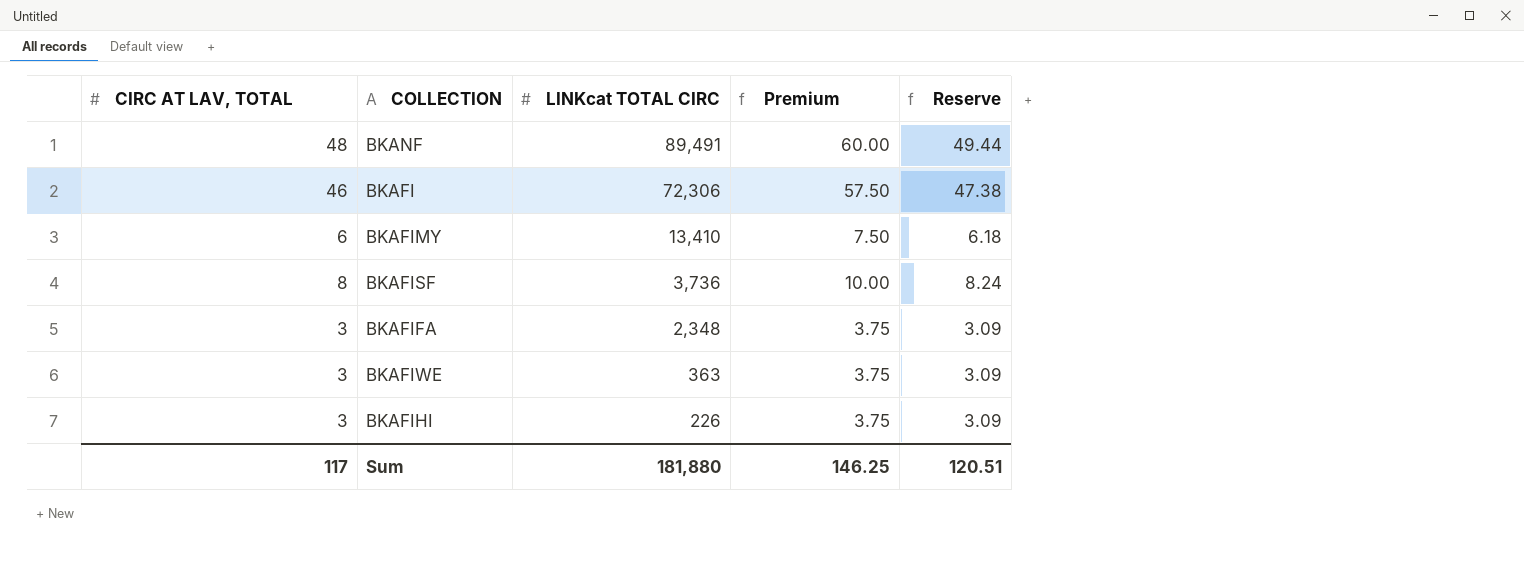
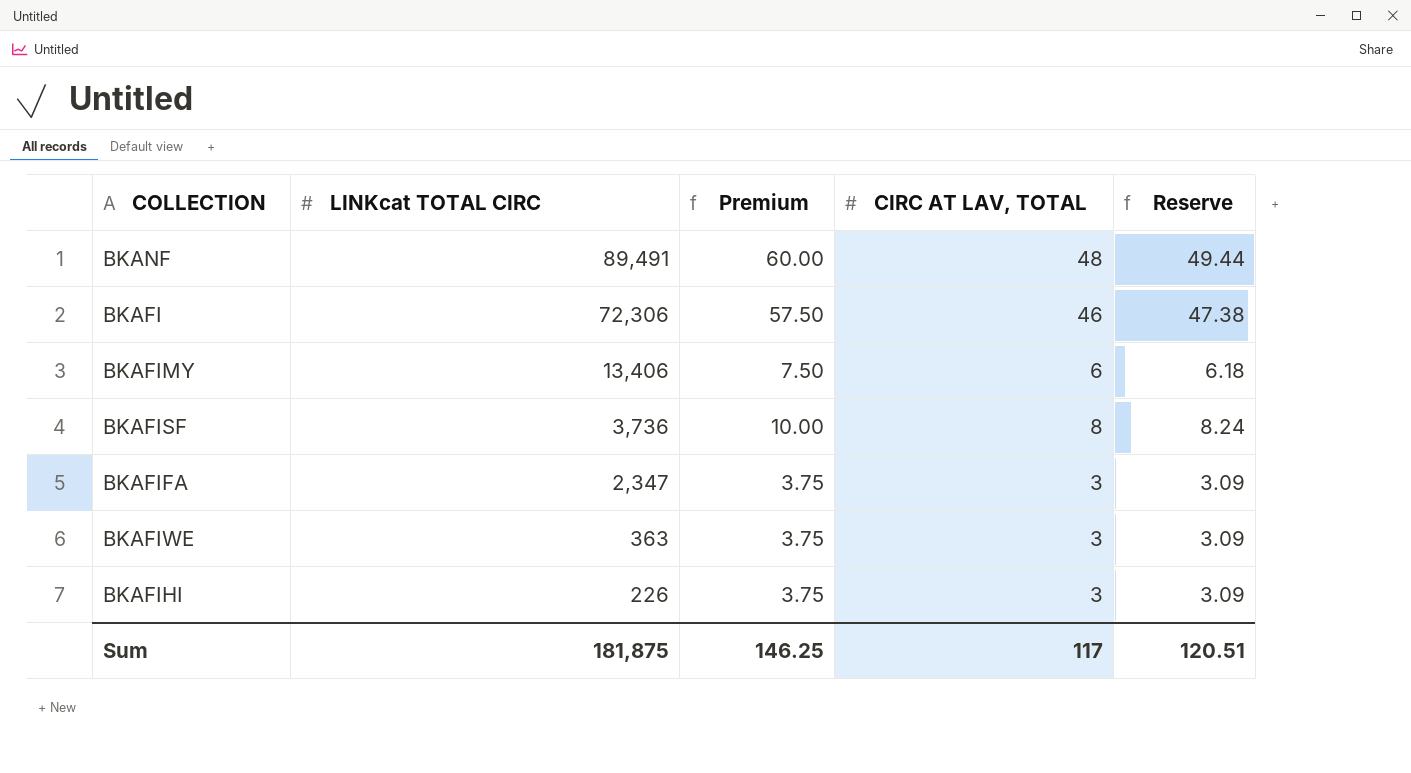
column CIRC AT LAV, TOTAL | position: 1 -> 4
BKAFIMY | LINKcat TOTAL CIRC: 13,410 -> 13,406
BKAFIFA | LINKcat TOTAL CIRC: 2,348 -> 2,347
Sum | LINKcat TOTAL CIRC: 181,880 -> 181,875

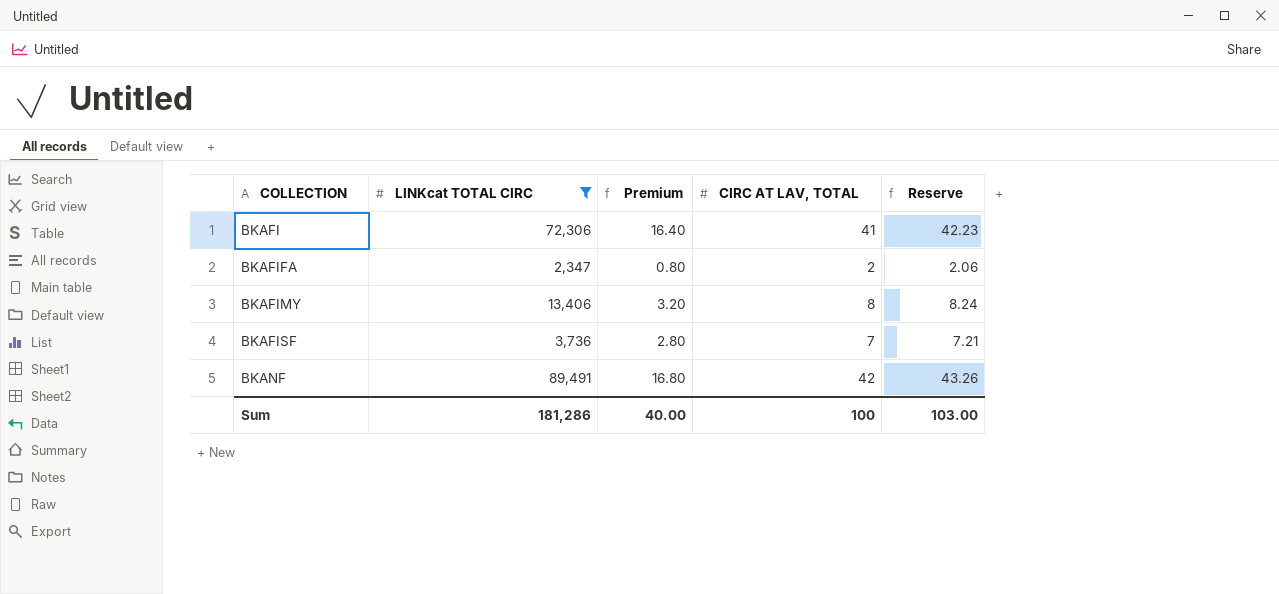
filter: none -> LINKcat TOTAL CIRC >= 2,347
row order: LINKcat TOTAL CIRC descending -> COLLECTION ascending
column Premium | formula: [CIRC AT LAV, TOTAL] * 1.25 -> [CIRC AT LAV, TOTAL] * 0.4
BKAFI | CIRC AT LAV, TOTAL: 46 -> 41
BKAFI | Reserve: 47.38 -> 42.23
BKAFIFA | CIRC AT LAV, TOTAL: 3 -> 2
BKAFIFA | Reserve: 3.09 -> 2.06
BKAFIMY | CIRC AT LAV, TOTAL: 6 -> 8
BKAFIMY | Reserve: 6.18 -> 8.24
BKAFISF | CIRC AT LAV, TOTAL: 8 -> 7
BKAFISF | Reserve: 8.24 -> 7.21
BKANF | CIRC AT LAV, TOTAL: 48 -> 42
BKANF | Reserve: 49.44 -> 43.26
Sum | LINKcat TOTAL CIRC: 181,875 -> 181,286
Sum | Premium: 146.25 -> 40.00
Sum | CIRC AT LAV, TOTAL: 117 -> 100
Sum | Reserve: 120.51 -> 103.00

